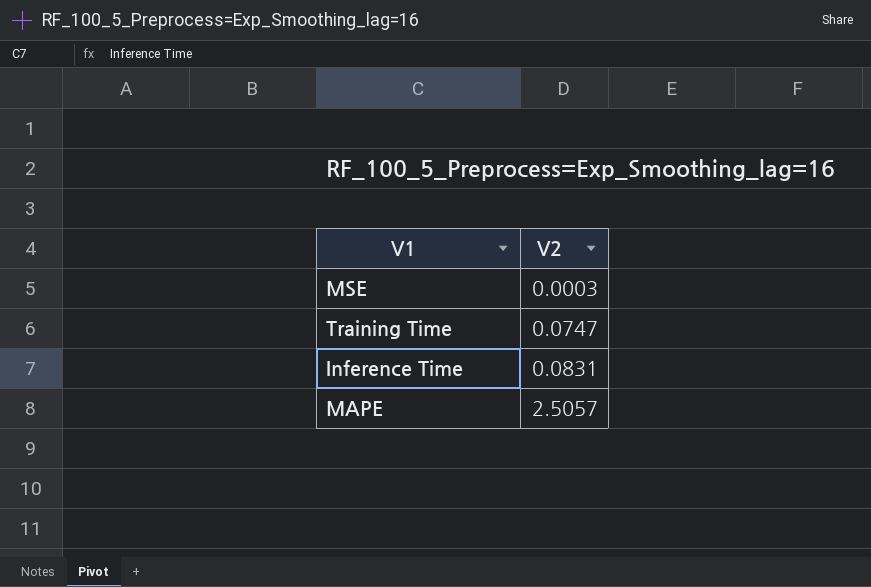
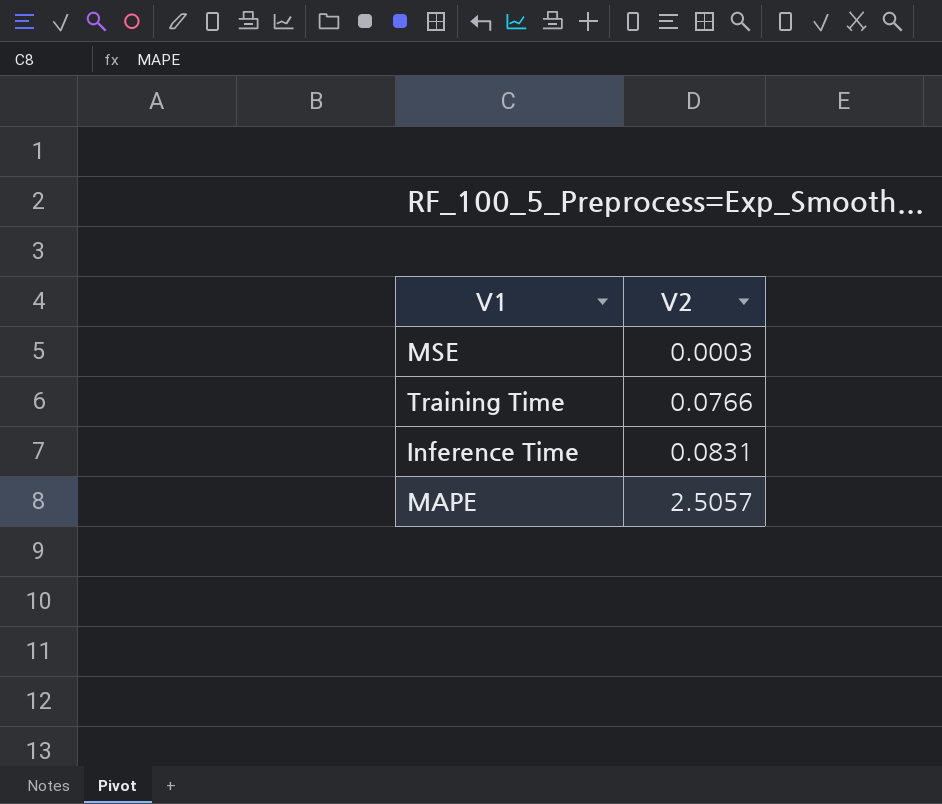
Training Time | V2: 0.0747 -> 0.0766

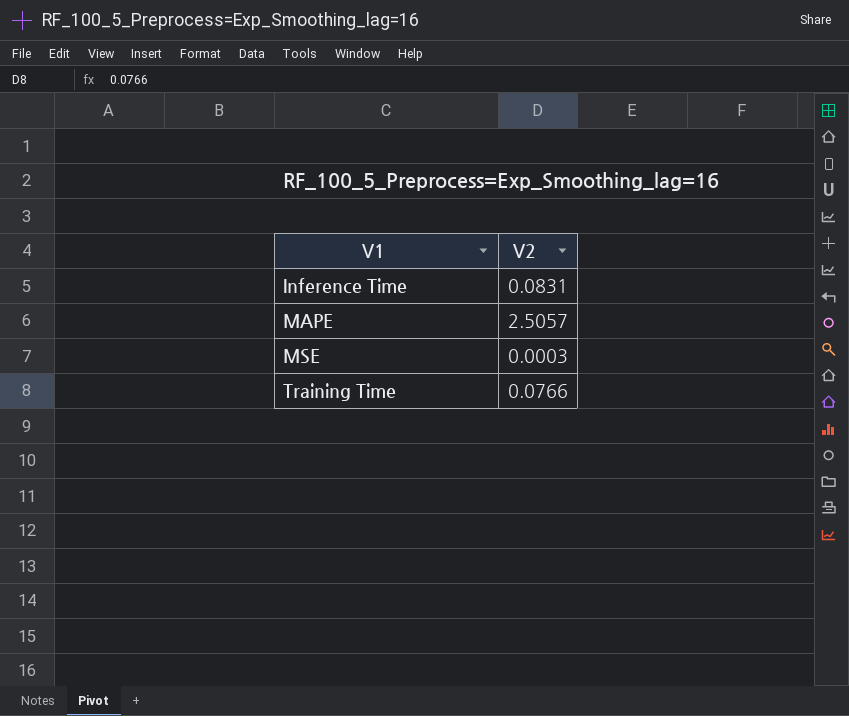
row order: V2 ascending -> V1 ascending

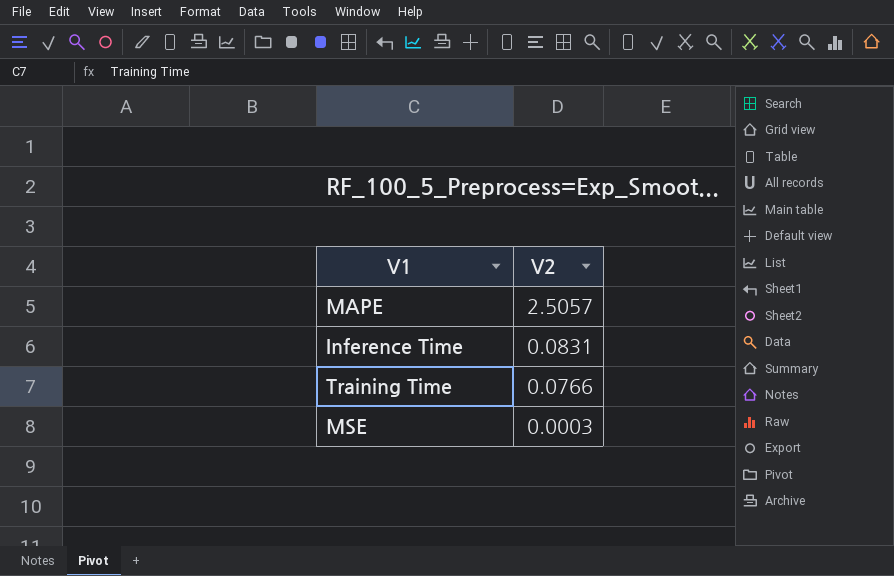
row order: V1 ascending -> V2 descending

